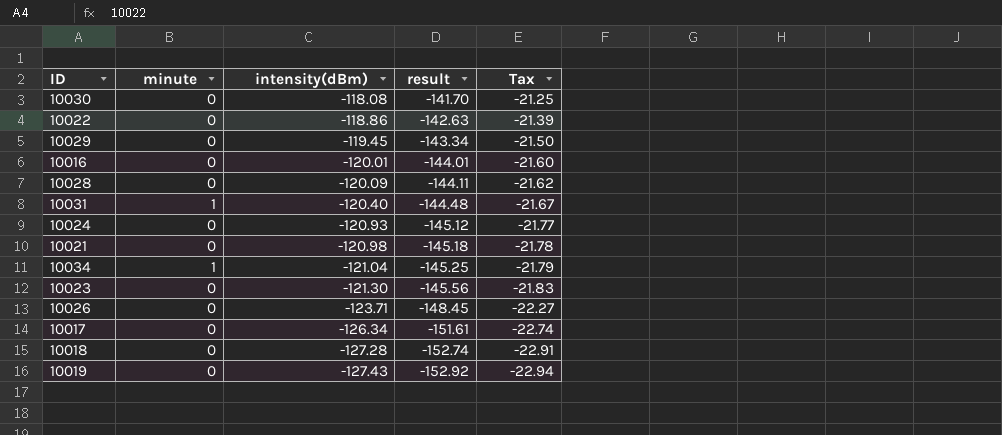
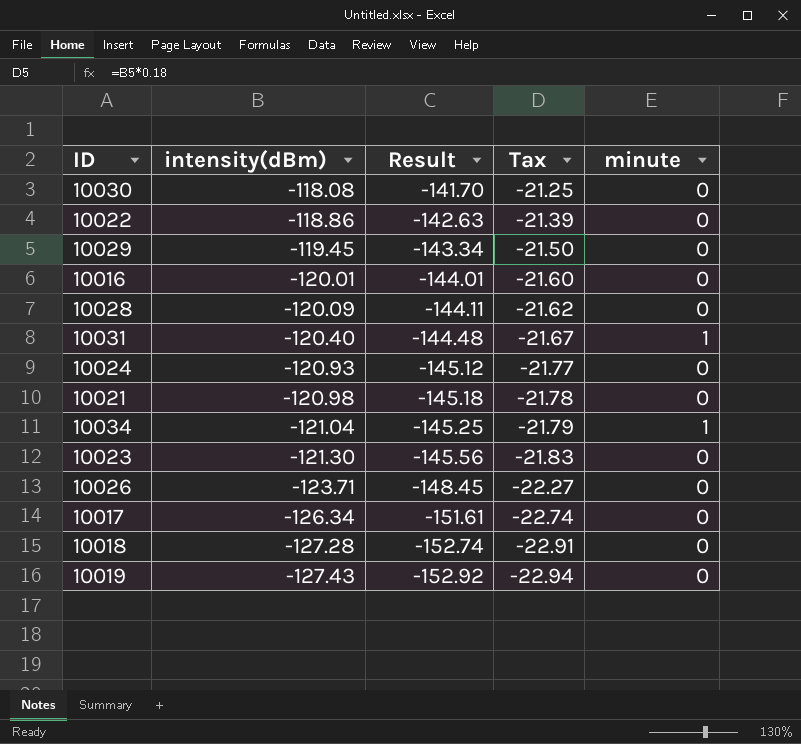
column name: result -> Result
column minute | position: 2 -> 5

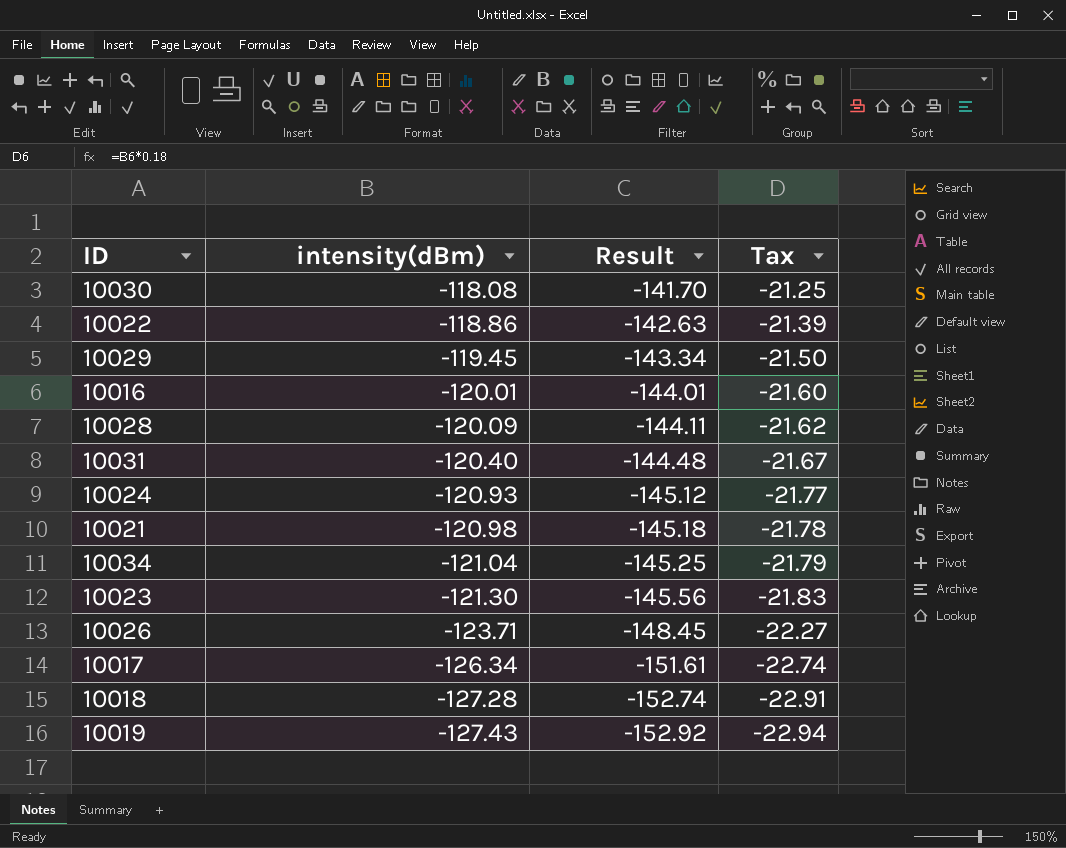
column minute | position: 5 -> none

